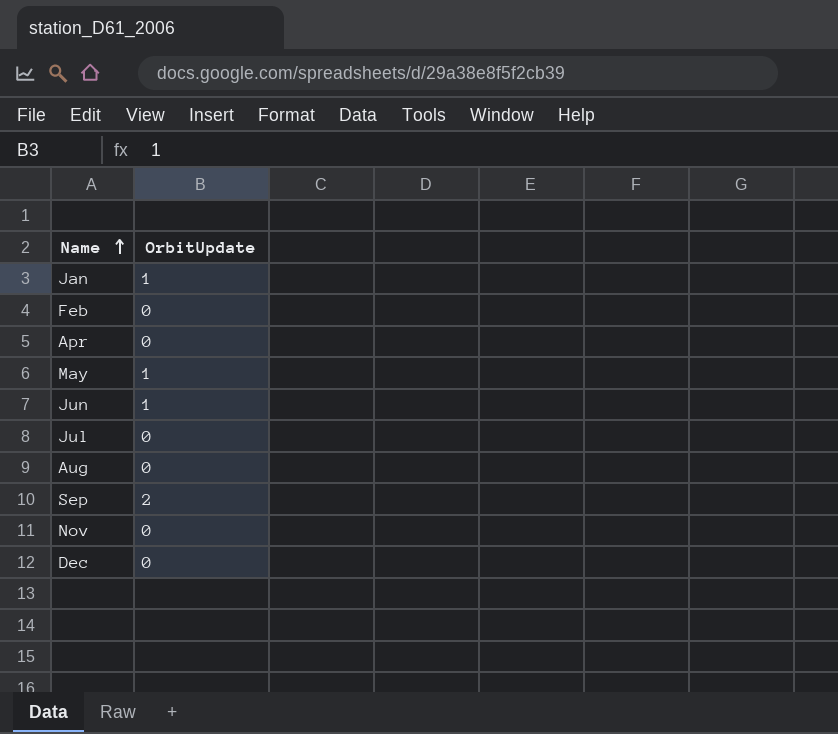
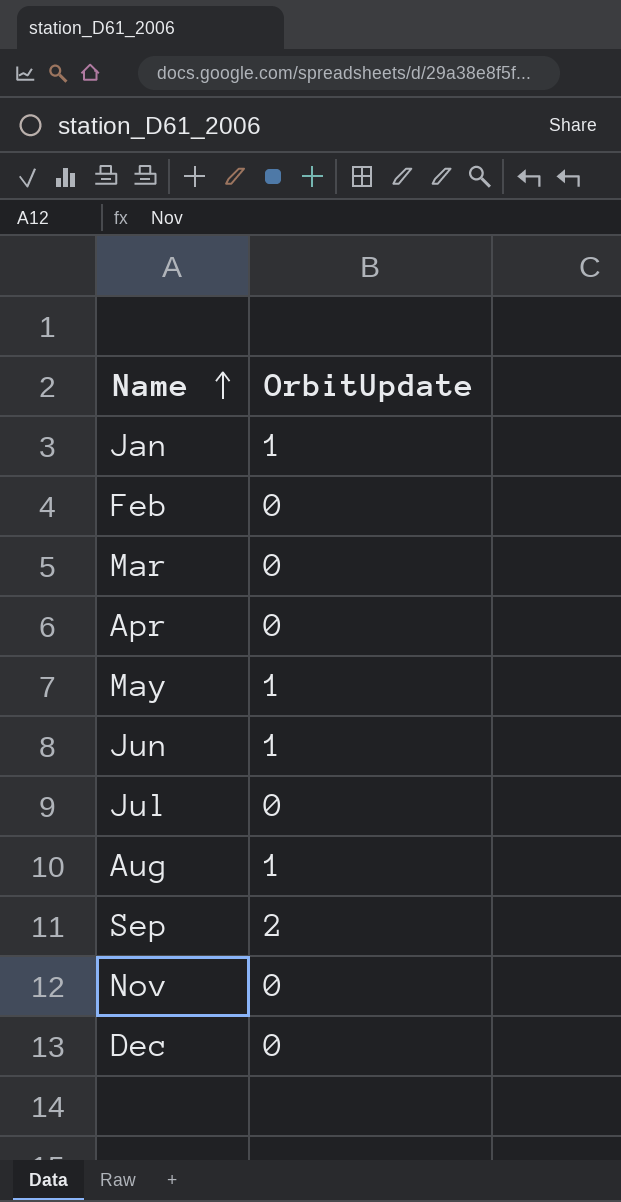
row Mar: none -> 0
Aug | OrbitUpdate: 0 -> 1

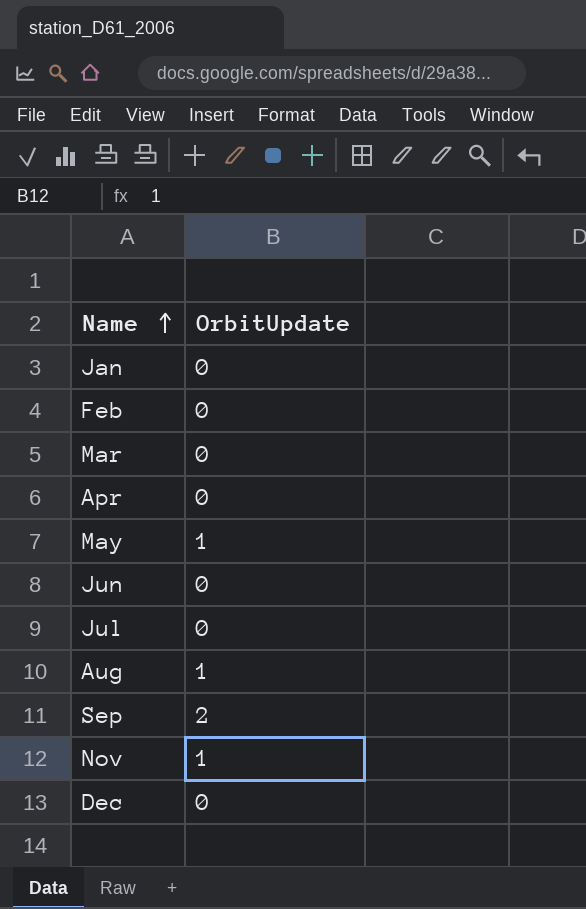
Jan | OrbitUpdate: 1 -> 0
Jun | OrbitUpdate: 1 -> 0
Nov | OrbitUpdate: 0 -> 1

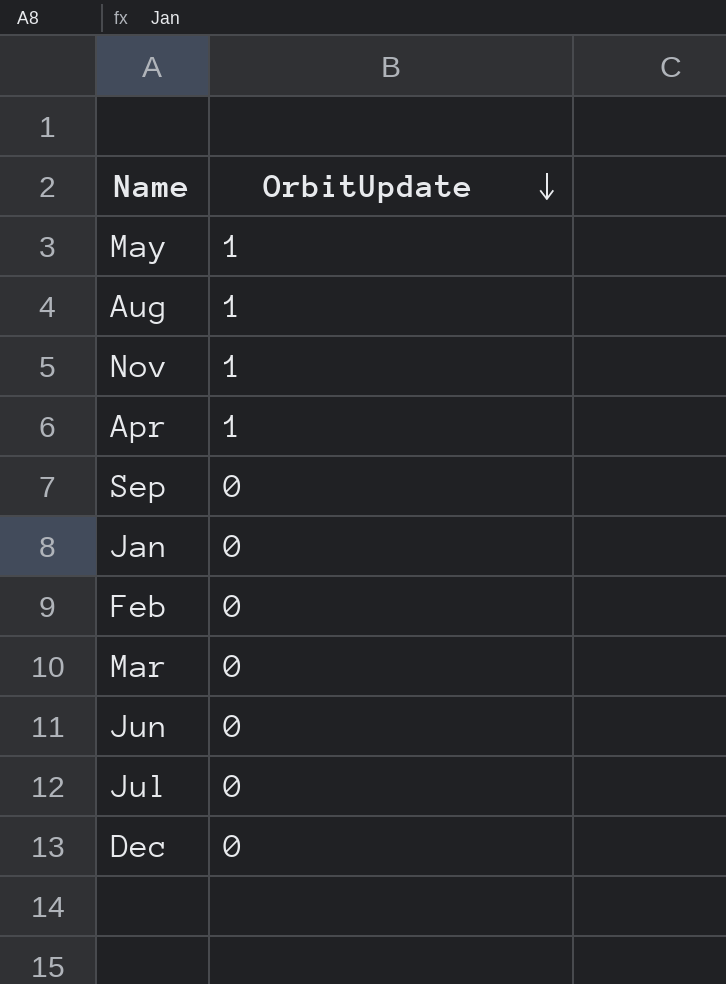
row order: Name ascending -> OrbitUpdate descending
Apr | OrbitUpdate: 0 -> 1
Sep | OrbitUpdate: 2 -> 0

